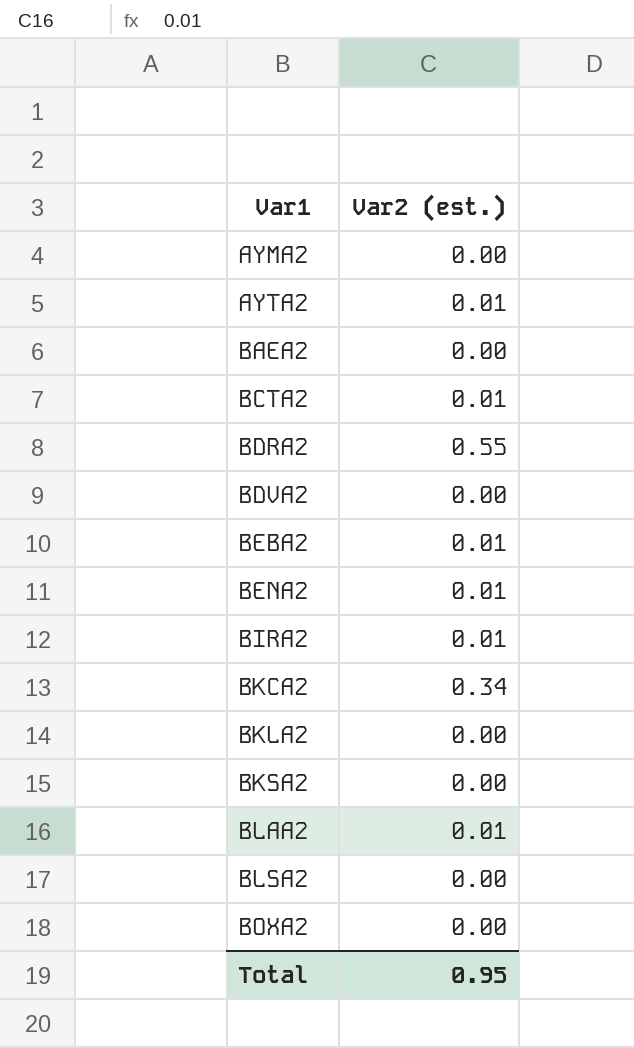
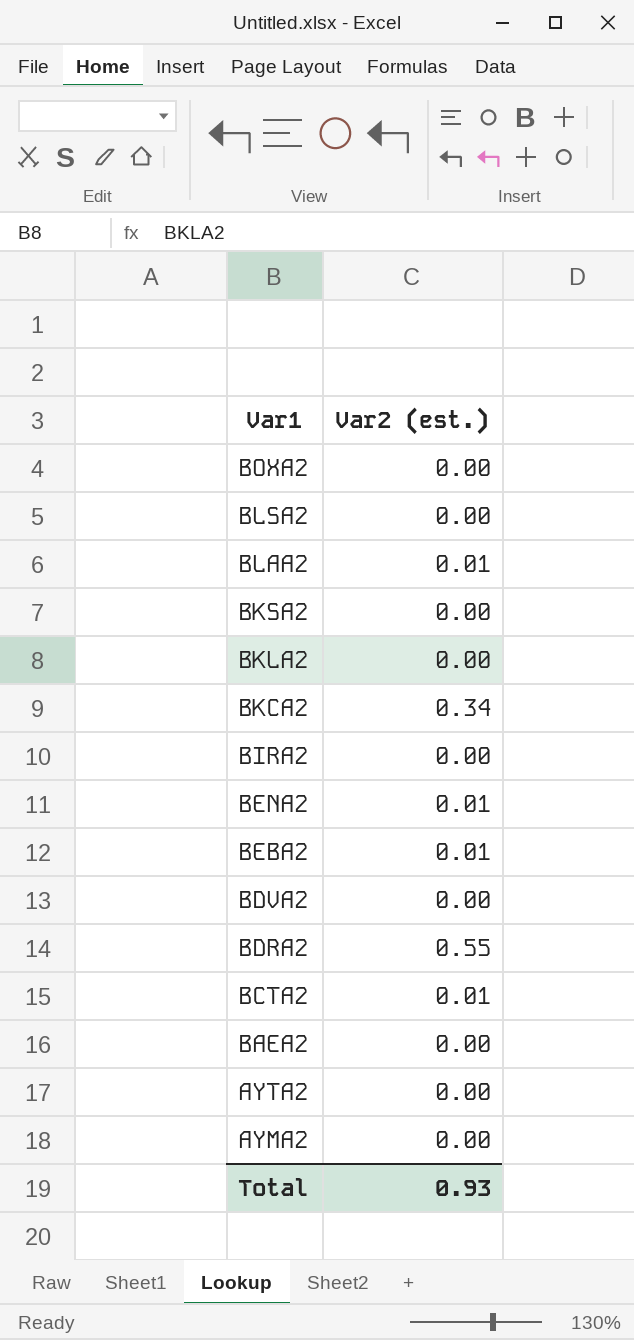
row order: Var1 ascending -> Var1 descending
BIRA2 | Var2 (est.): 0.01 -> 0.00
AYTA2 | Var2 (est.): 0.01 -> 0.00
Total | Var2 (est.): 0.95 -> 0.93

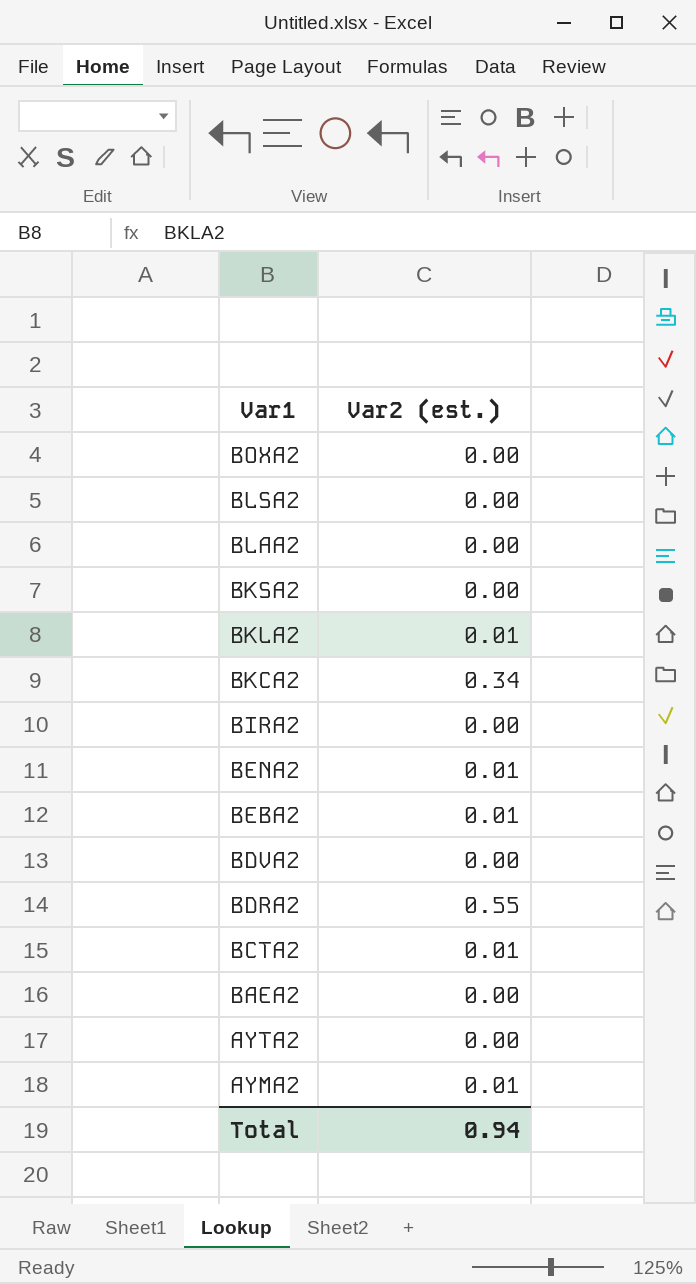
BLAA2 | Var2 (est.): 0.01 -> 0.00
BKLA2 | Var2 (est.): 0.00 -> 0.01
AYMA2 | Var2 (est.): 0.00 -> 0.01
Total | Var2 (est.): 0.93 -> 0.94

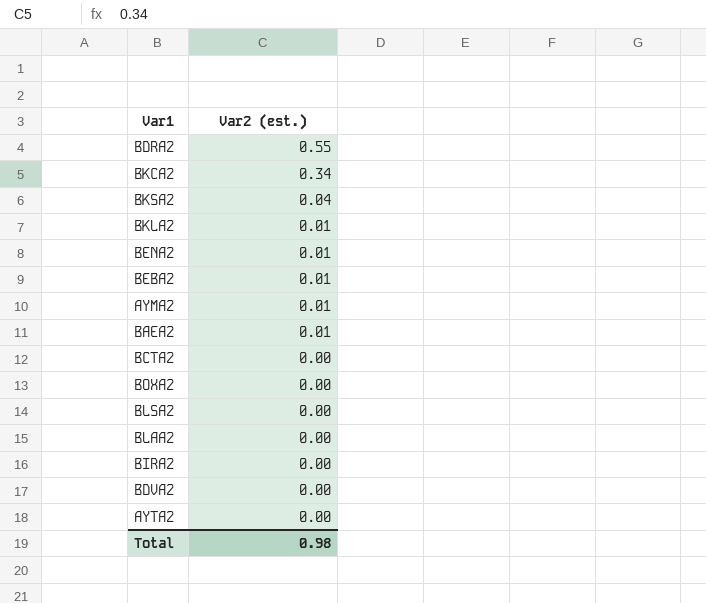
row order: Var1 descending -> Var2 (est.) descending
BKSA2 | Var2 (est.): 0.00 -> 0.04
BAEA2 | Var2 (est.): 0.00 -> 0.01
BCTA2 | Var2 (est.): 0.01 -> 0.00
Total | Var2 (est.): 0.94 -> 0.98

